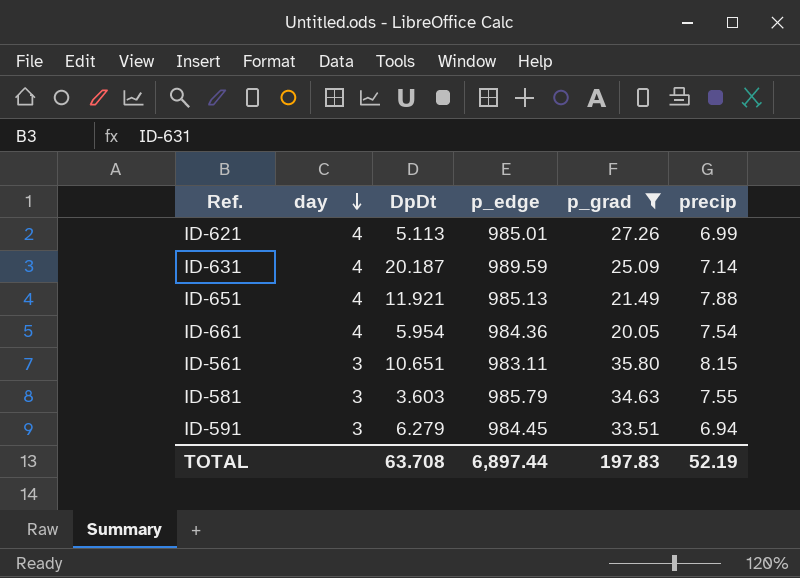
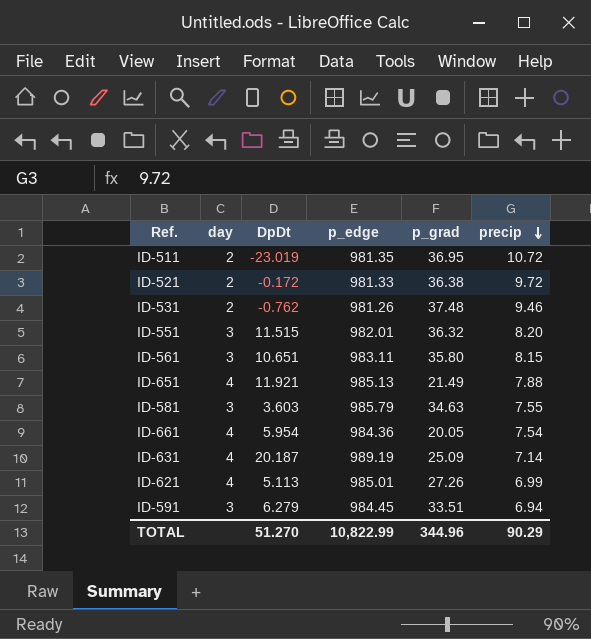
filter: p_grad <= 35.80 -> none
row order: day descending -> precip descending
ID-631 | p_edge: 989.59 -> 989.19
TOTAL | DpDt: 63.708 -> 51.270
TOTAL | p_edge: 6,897.44 -> 10,822.99
TOTAL | p_grad: 197.83 -> 344.96
TOTAL | precip: 52.19 -> 90.29

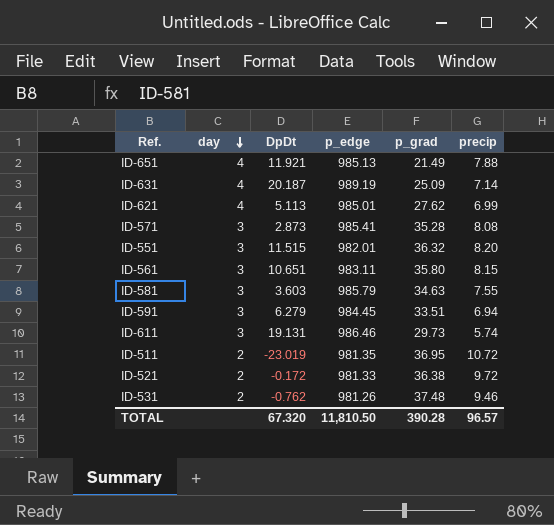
row order: precip descending -> day descending
row ID-661: 4 | 5.954 | 984.36 | 20.05 | 7.54 -> none
ID-621 | p_grad: 27.26 -> 27.62
row ID-571: none -> 3 | 2.873 | 985.41 | 35.28 | 8.08
row ID-611: none -> 3 | 19.131 | 986.46 | 29.73 | 5.74
TOTAL | DpDt: 51.270 -> 67.320
TOTAL | p_edge: 10,822.99 -> 11,810.50
TOTAL | p_grad: 344.96 -> 390.28
TOTAL | precip: 90.29 -> 96.57

